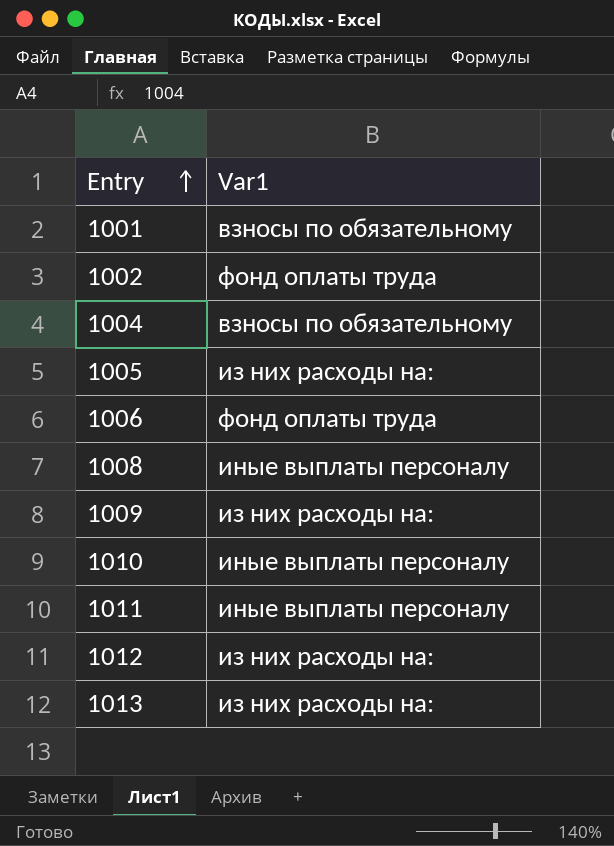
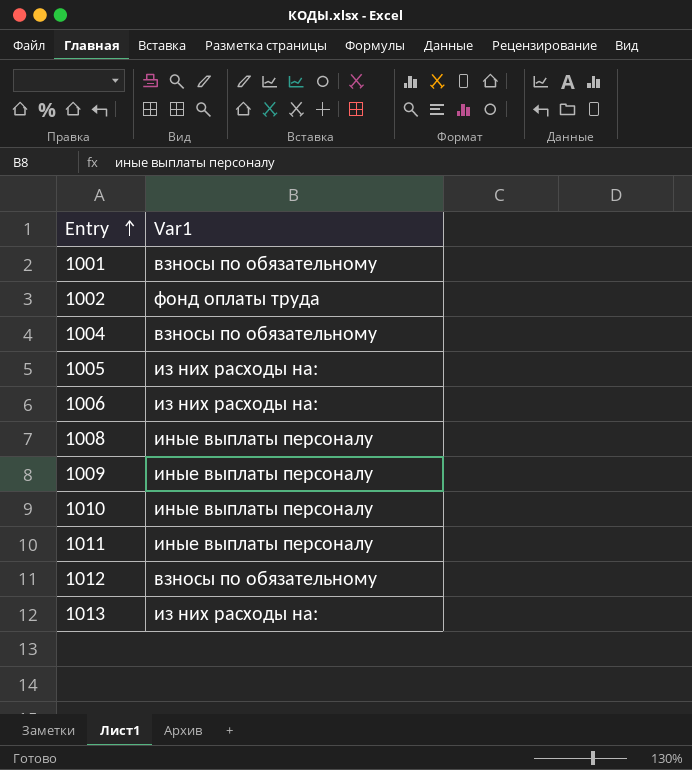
1006 | Var1: фонд оплаты труда -> из них расходы на:
1009 | Var1: из них расходы на: -> иные выплаты персоналу
1012 | Var1: из них расходы на: -> взносы по обязательному

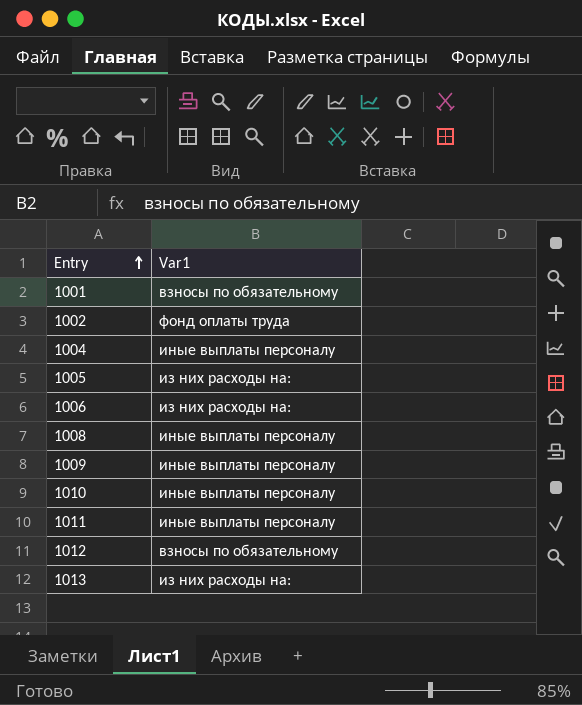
1004 | Var1: взносы по обязательному -> иные выплаты персоналу

